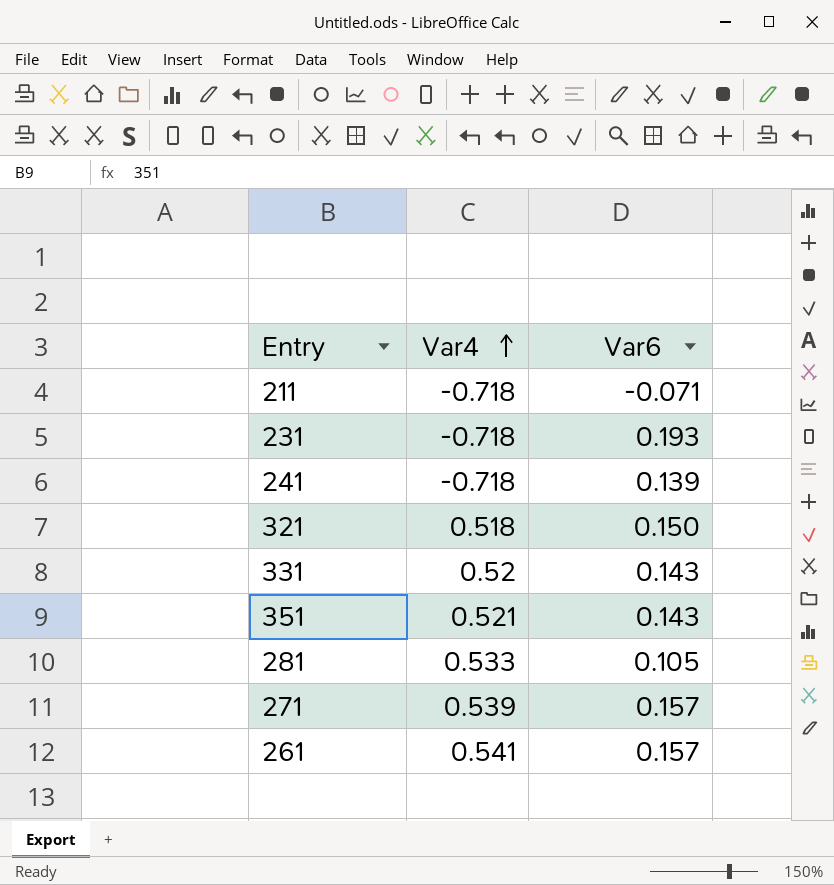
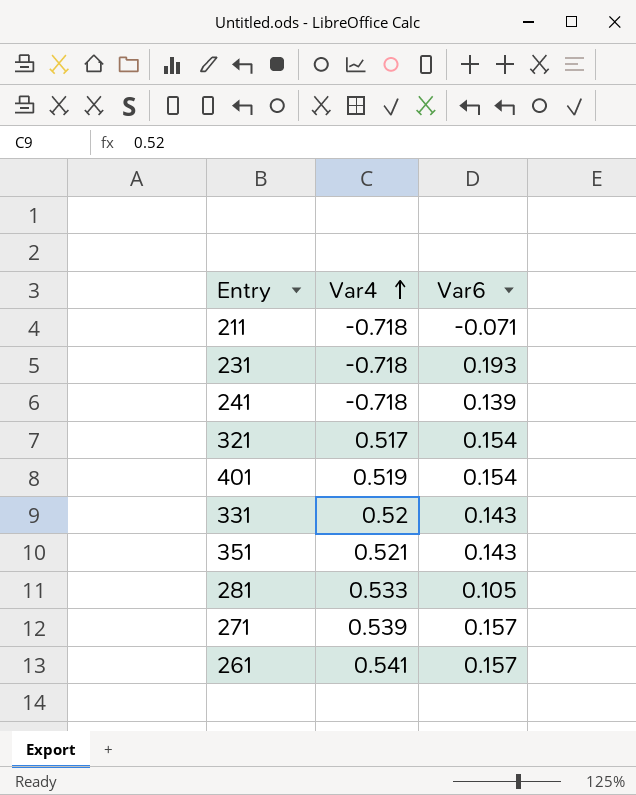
321 | Var4: 0.518 -> 0.517
321 | Var6: 0.150 -> 0.154
row 401: none -> 0.519 | 0.154

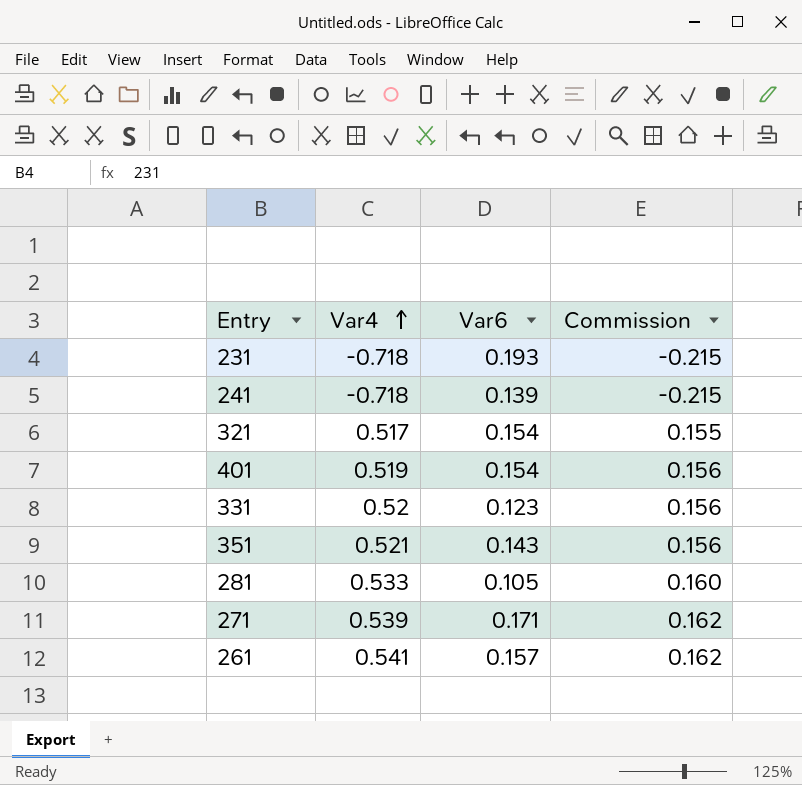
column Commission | formula: none -> [Var4] * 0.3
row 211: -0.718 | -0.071 -> none
331 | Var6: 0.143 -> 0.123
271 | Var6: 0.157 -> 0.171

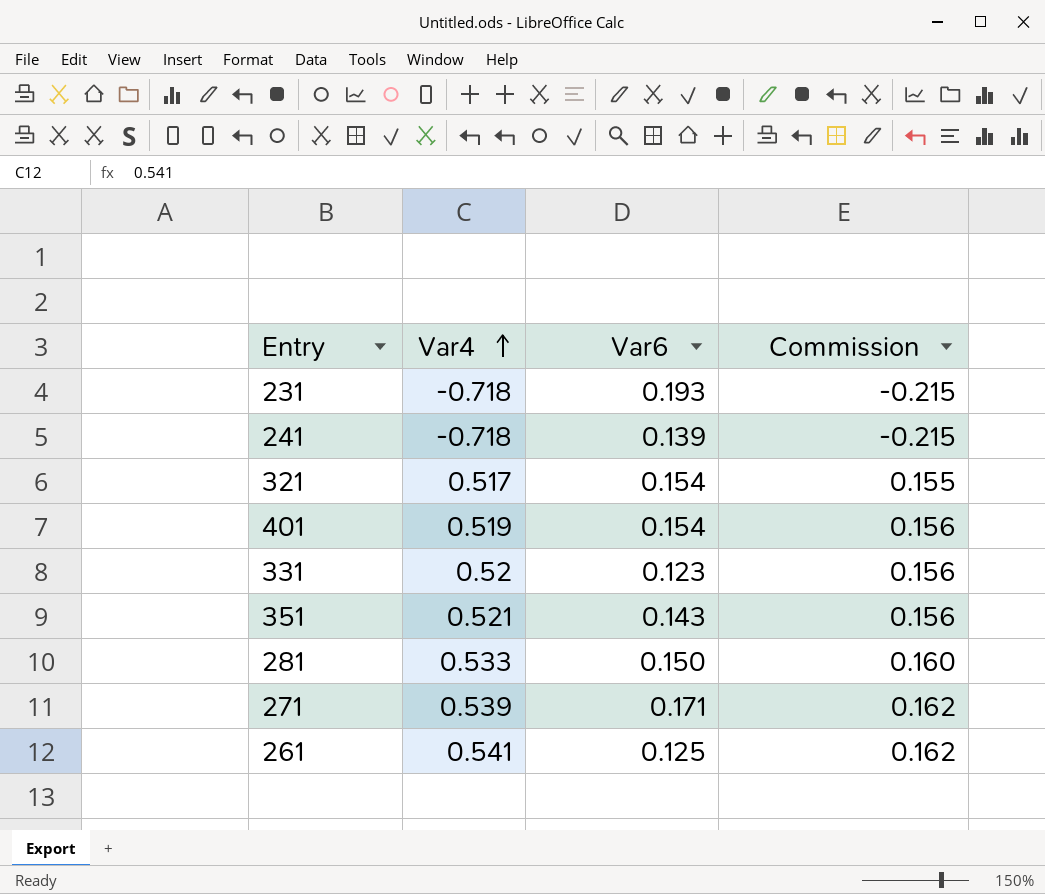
281 | Var6: 0.105 -> 0.150
261 | Var6: 0.157 -> 0.125

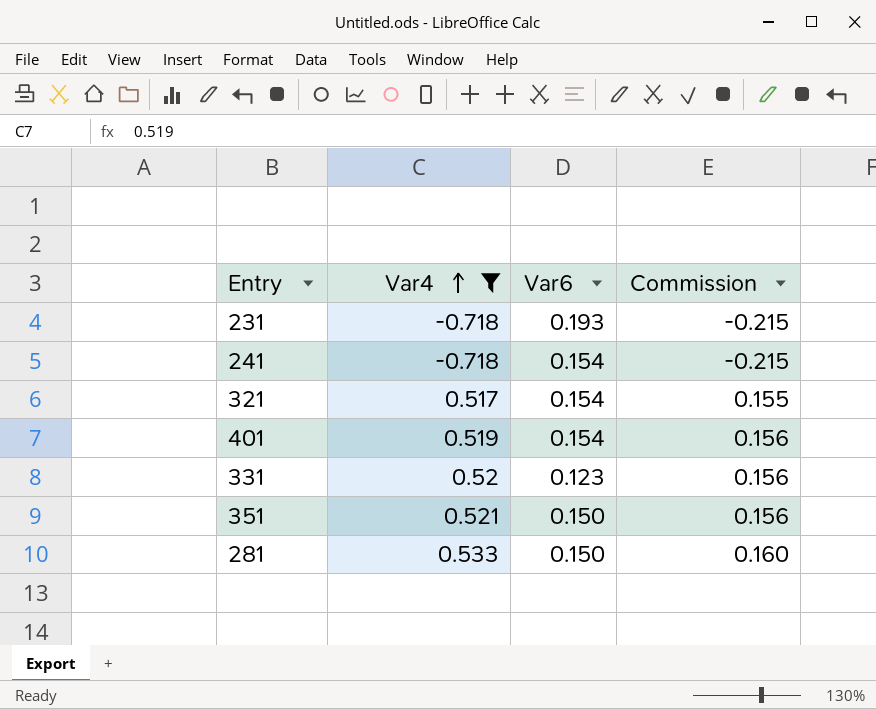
filter: none -> Var4 <= 0.533
241 | Var6: 0.139 -> 0.154
351 | Var6: 0.143 -> 0.150

